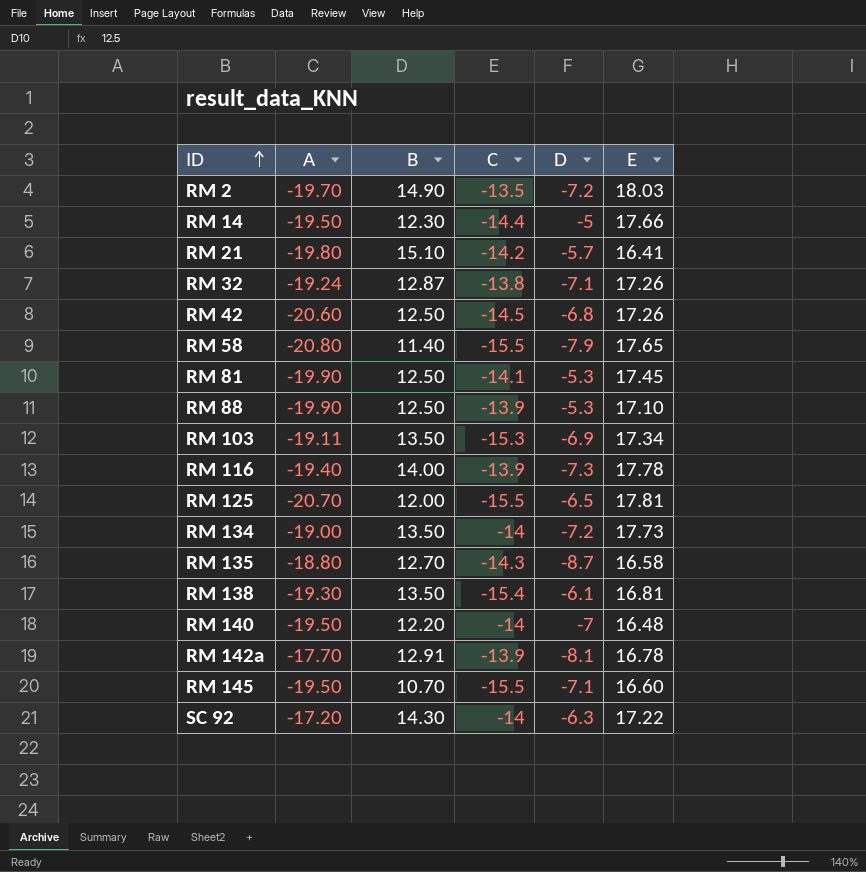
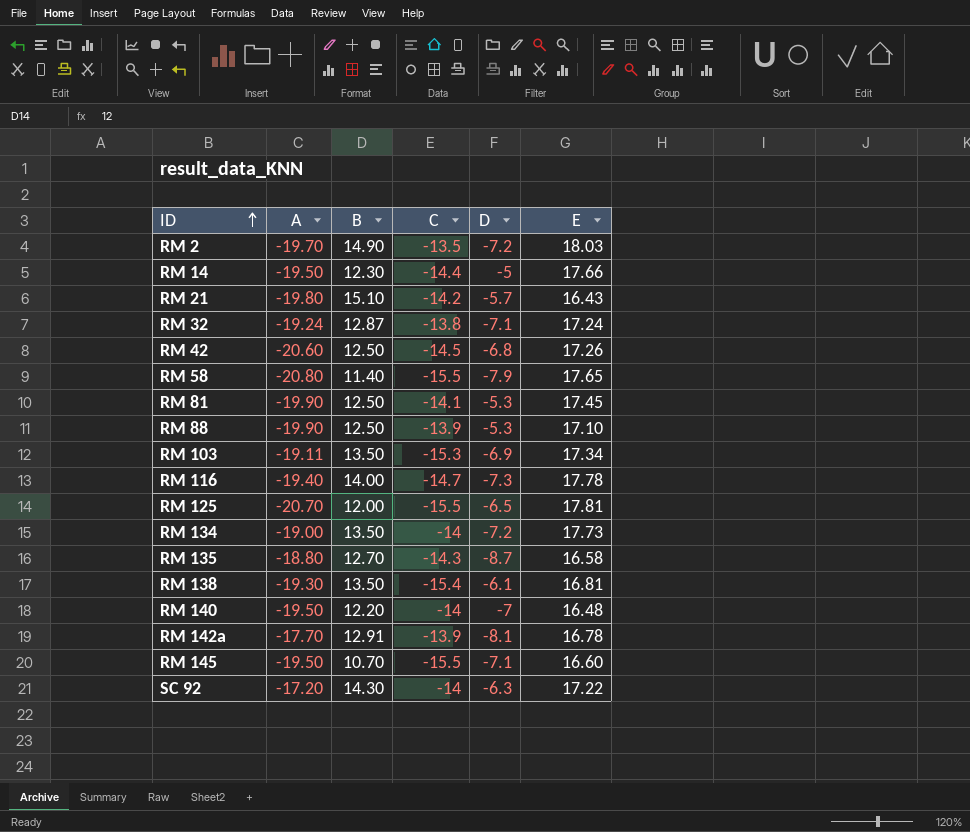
RM 21 | E: 16.41 -> 16.43
RM 32 | E: 17.26 -> 17.24
RM 116 | C: -13.9 -> -14.7

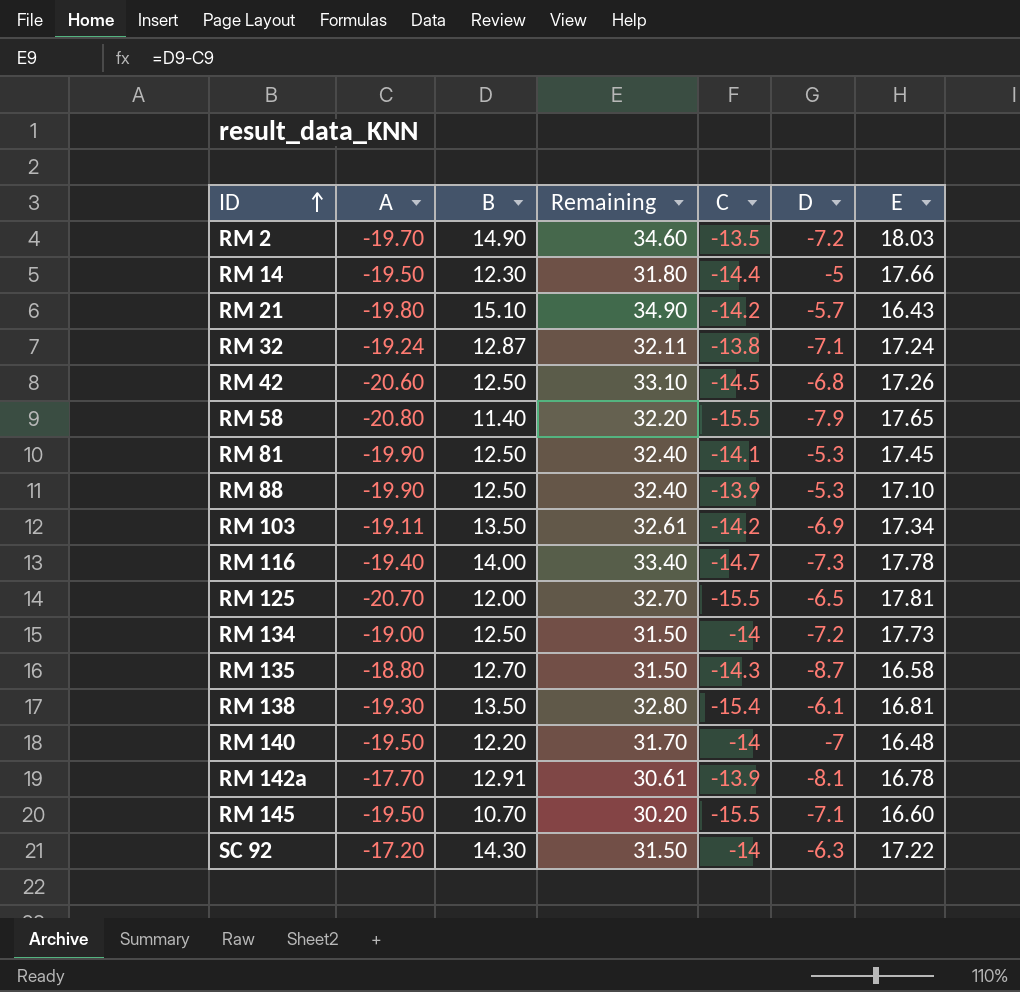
column Remaining | formula: none -> [B] - [A]
RM 103 | C: -15.3 -> -14.2
RM 134 | B: 13.50 -> 12.50

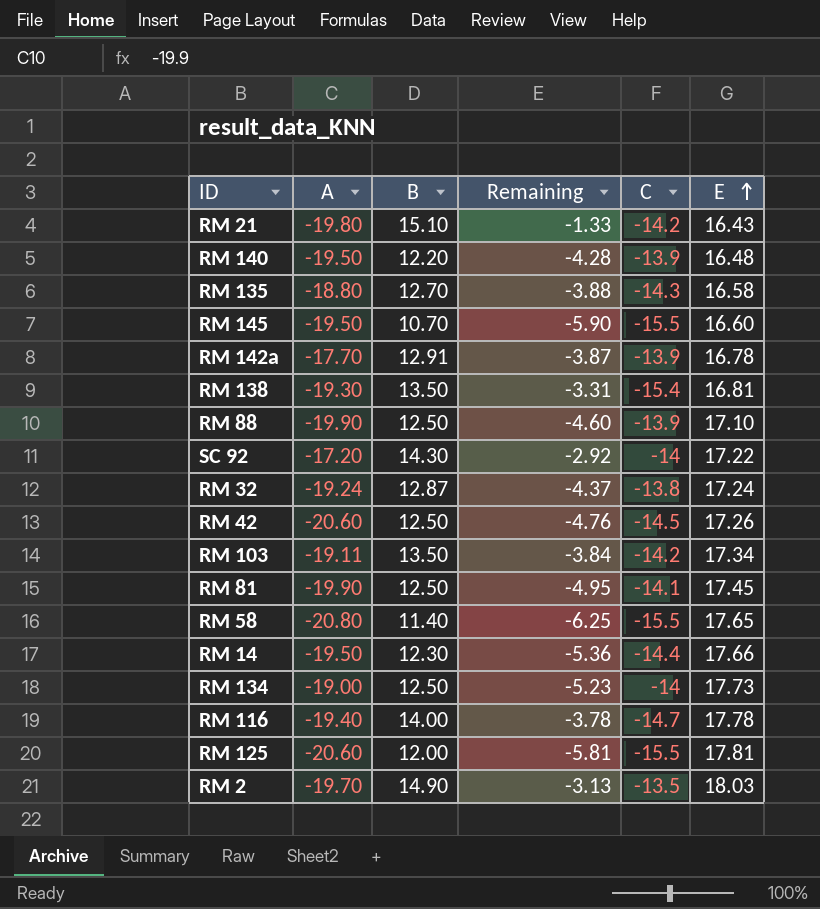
row order: ID ascending -> E ascending
column D | position: 6 -> none
column Remaining | formula: [B] - [A] -> [B] - [E]
RM 140 | C: -14 -> -13.9
RM 125 | A: -20.70 -> -20.60

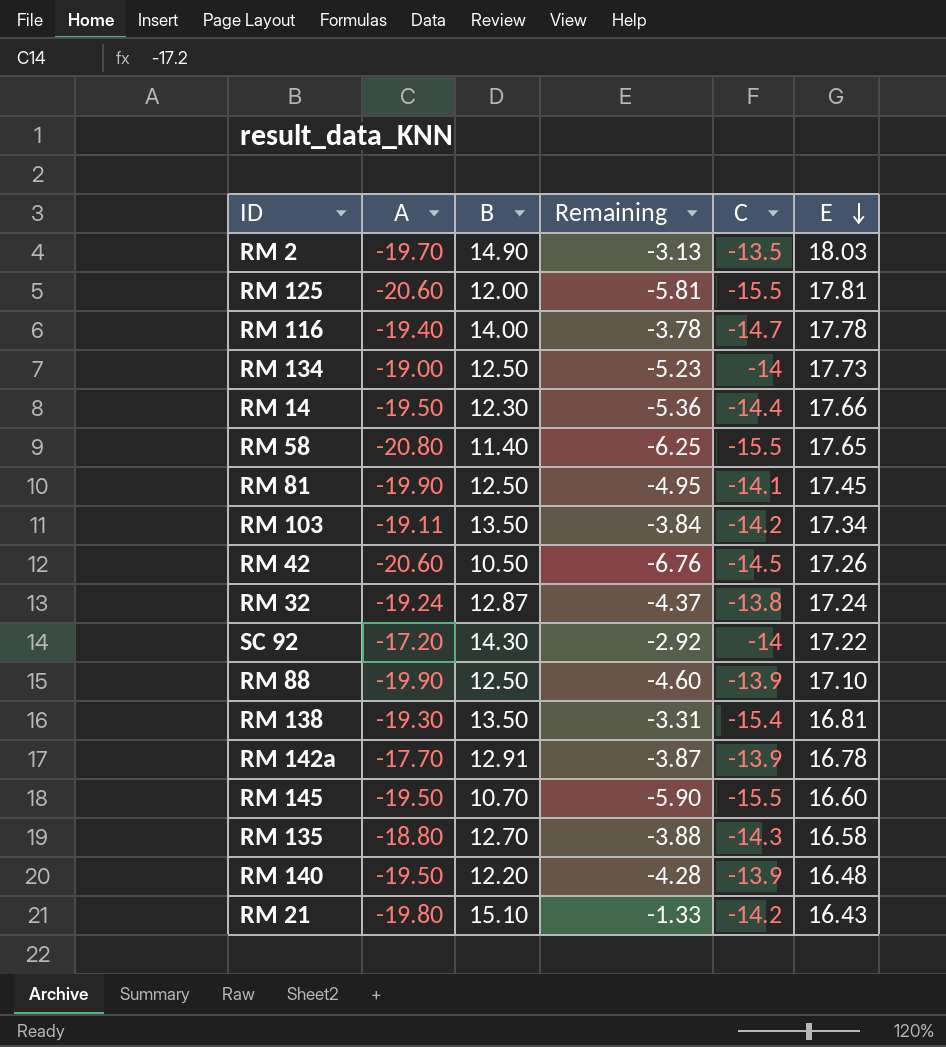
row order: E ascending -> E descending
RM 42 | B: 12.50 -> 10.50
RM 42 | Remaining: -4.76 -> -6.76

